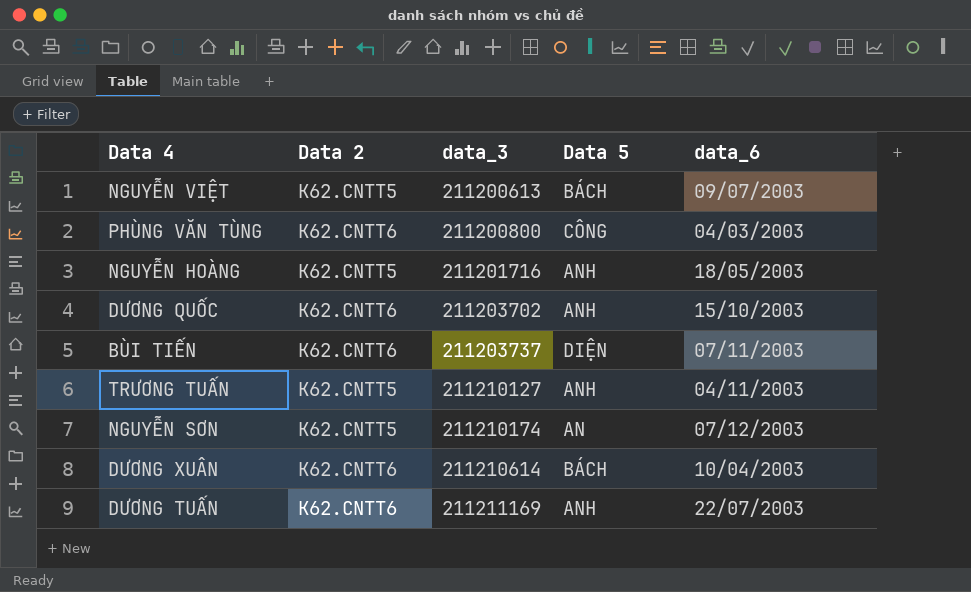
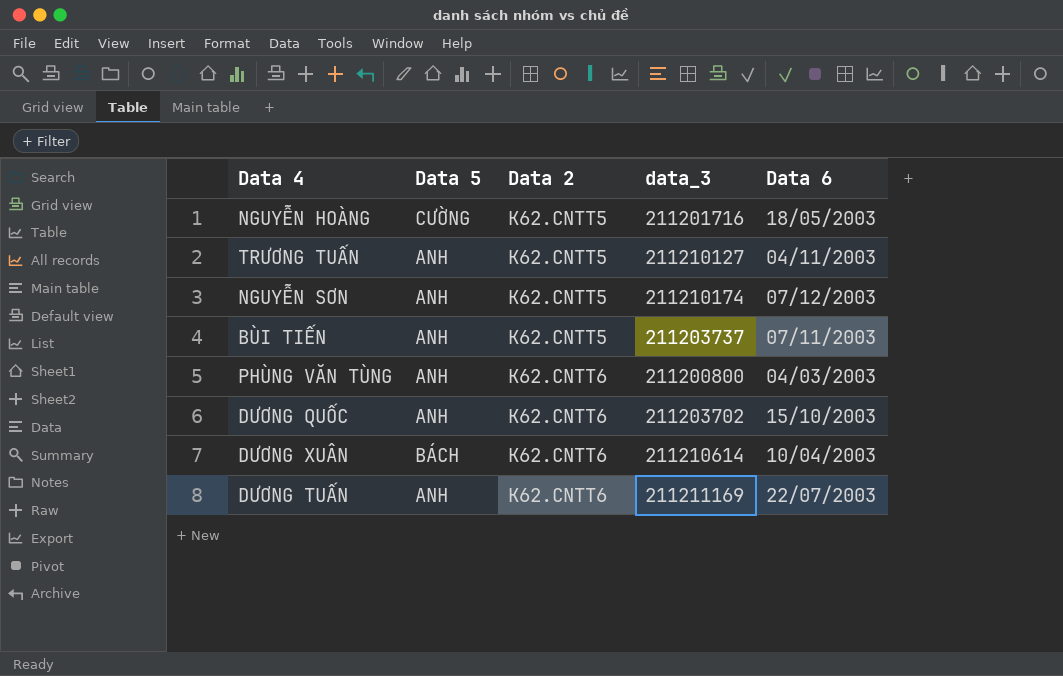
row order: data_3 ascending -> Data 2 ascending
column Data 5 | position: 4 -> 2
column name: data_6 -> Data 6
row NGUYỄN VIỆT: K62.CNTT5 | 211200613 | BÁCH | 09/07/2003 -> none
NGUYỄN HOÀNG | Data 5: ANH -> CƯỜNG
NGUYỄN SƠN | Data 5: AN -> ANH
BÙI TIẾN | Data 5: DIỆN -> ANH
BÙI TIẾN | Data 2: K62.CNTT6 -> K62.CNTT5
PHÙNG VĂN TÙNG | Data 5: CÔNG -> ANH

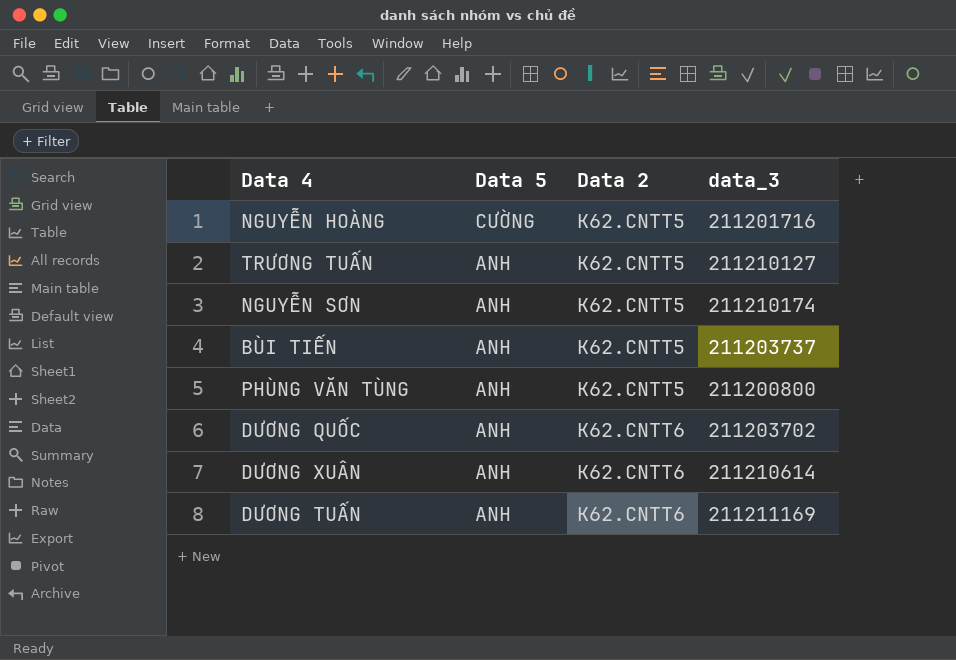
column Data 6 | position: 5 -> none
PHÙNG VĂN TÙNG | Data 2: K62.CNTT6 -> K62.CNTT5
DƯƠNG XUÂN | Data 5: BÁCH -> ANH

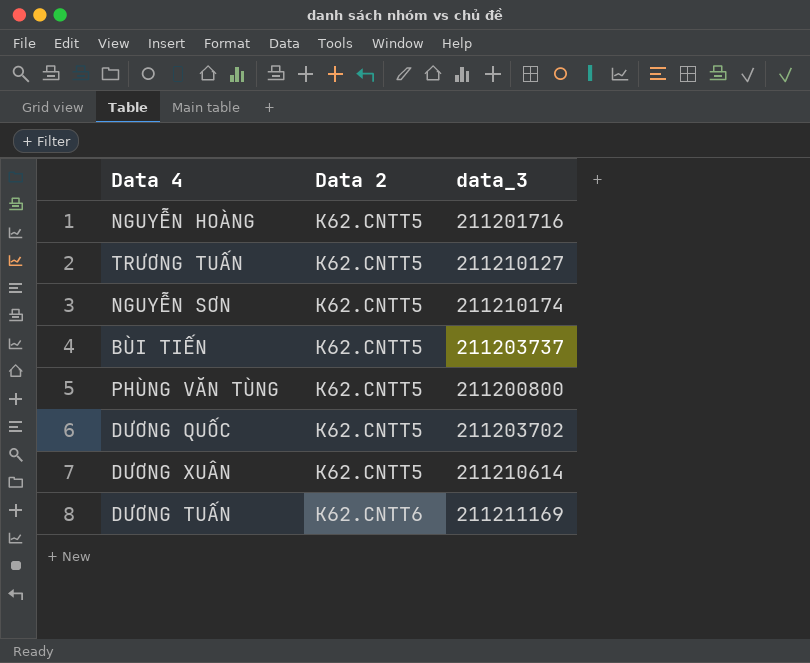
column Data 5 | position: 2 -> none
DƯƠNG QUỐC | Data 2: K62.CNTT6 -> K62.CNTT5
DƯƠNG XUÂN | Data 2: K62.CNTT6 -> K62.CNTT5

